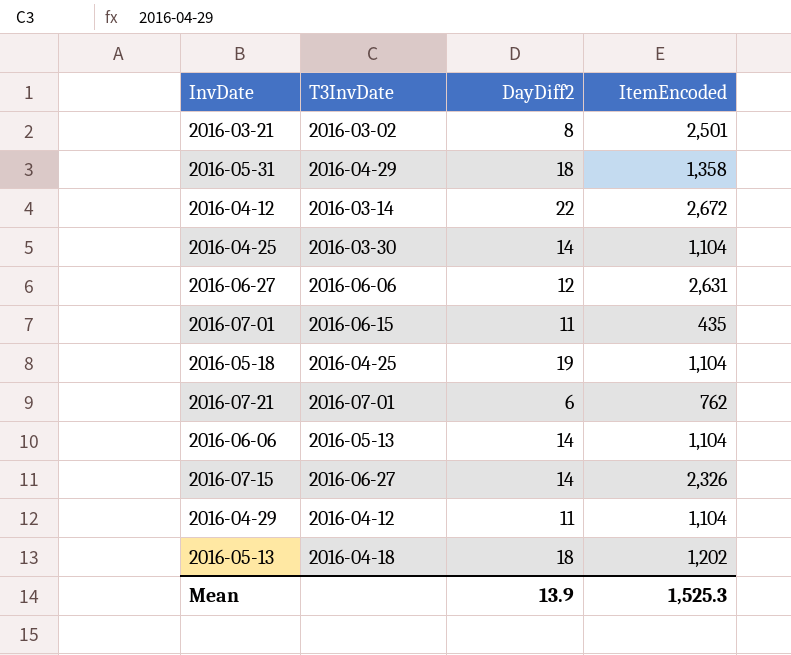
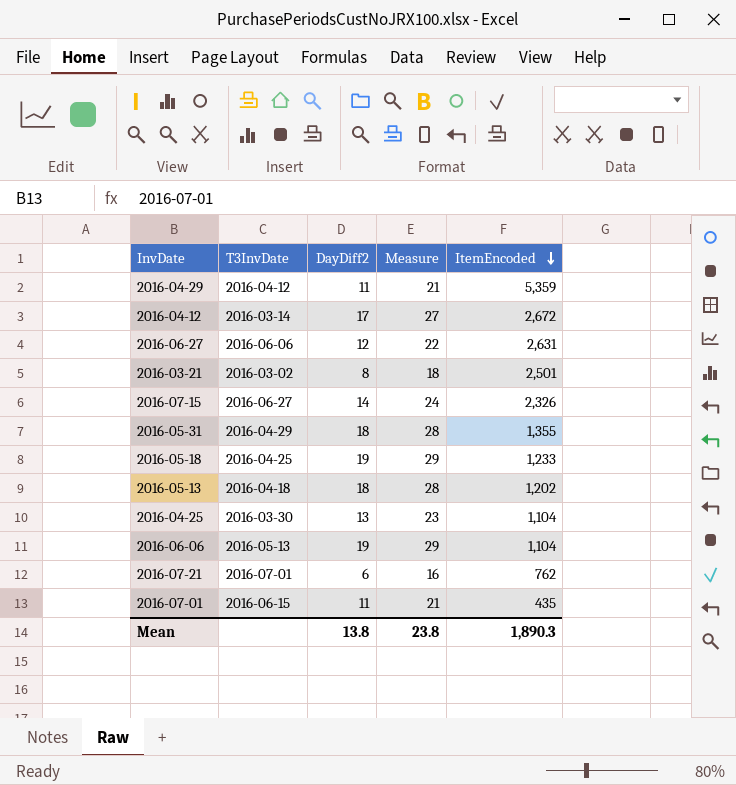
row order: none -> ItemEncoded descending
column Measure | formula: none -> [DayDiff2] + 10
2016-04-29 | ItemEncoded: 1,104 -> 5,359
2016-04-12 | DayDiff2: 22 -> 17
2016-05-31 | ItemEncoded: 1,358 -> 1,355
2016-05-18 | ItemEncoded: 1,104 -> 1,233
2016-04-25 | DayDiff2: 14 -> 13
2016-06-06 | DayDiff2: 14 -> 19
Mean | DayDiff2: 13.9 -> 13.8
Mean | ItemEncoded: 1,525.3 -> 1,890.3

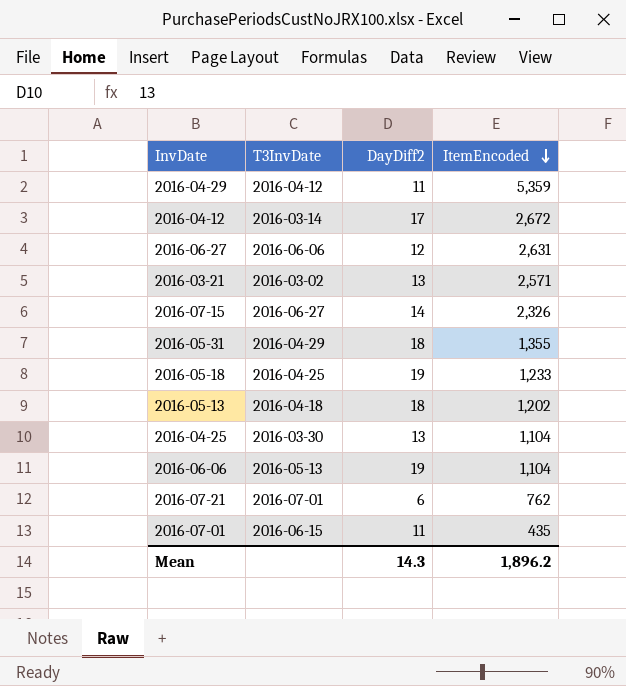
column Measure | formula: [DayDiff2] + 10 -> none
2016-03-21 | DayDiff2: 8 -> 13
2016-03-21 | ItemEncoded: 2,501 -> 2,571
Mean | DayDiff2: 13.8 -> 14.3
Mean | ItemEncoded: 1,890.3 -> 1,896.2

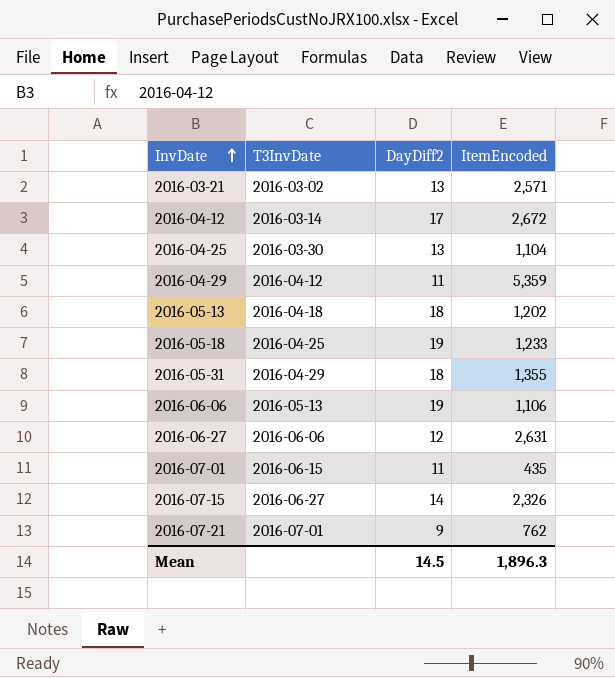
row order: ItemEncoded descending -> InvDate ascending
2016-06-06 | ItemEncoded: 1,104 -> 1,106
2016-07-21 | DayDiff2: 6 -> 9
Mean | DayDiff2: 14.3 -> 14.5
Mean | ItemEncoded: 1,896.2 -> 1,896.3

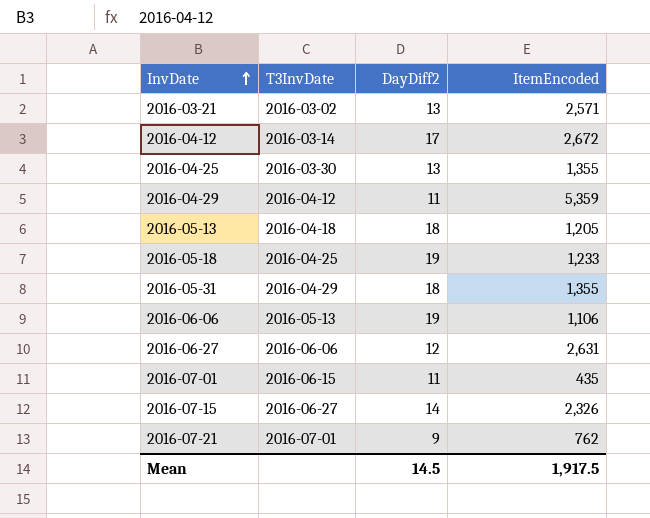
2016-04-25 | ItemEncoded: 1,104 -> 1,355
2016-05-13 | ItemEncoded: 1,202 -> 1,205
Mean | ItemEncoded: 1,896.3 -> 1,917.5

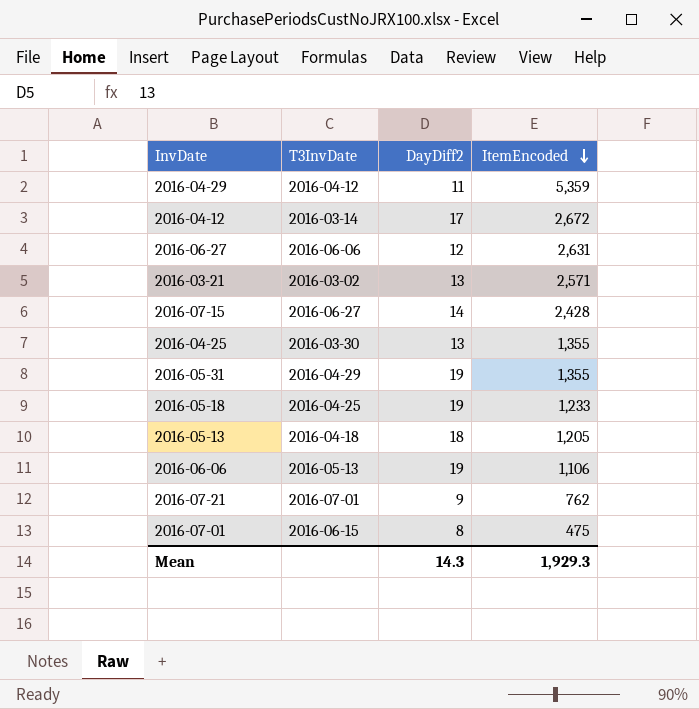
row order: InvDate ascending -> ItemEncoded descending
2016-07-15 | ItemEncoded: 2,326 -> 2,428
2016-05-31 | DayDiff2: 18 -> 19
2016-07-01 | DayDiff2: 11 -> 8
2016-07-01 | ItemEncoded: 435 -> 475
Mean | DayDiff2: 14.5 -> 14.3
Mean | ItemEncoded: 1,917.5 -> 1,929.3

